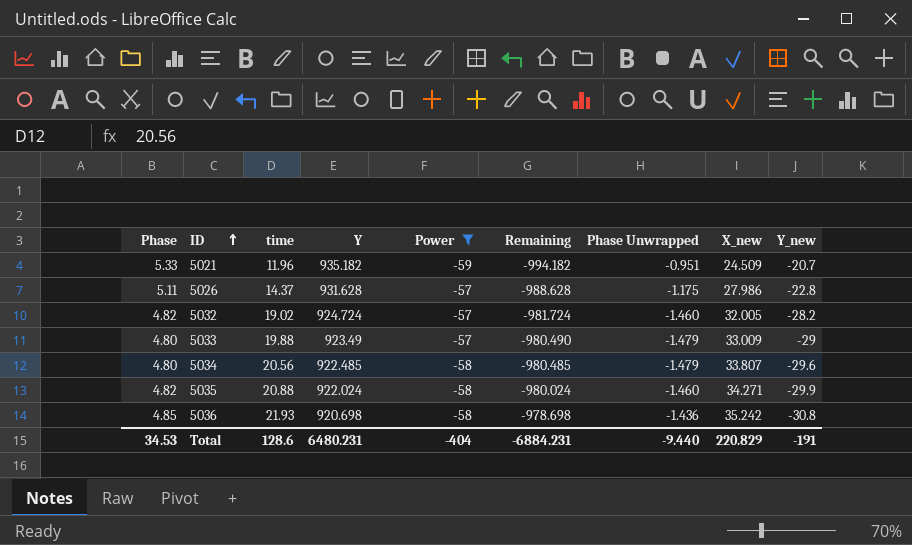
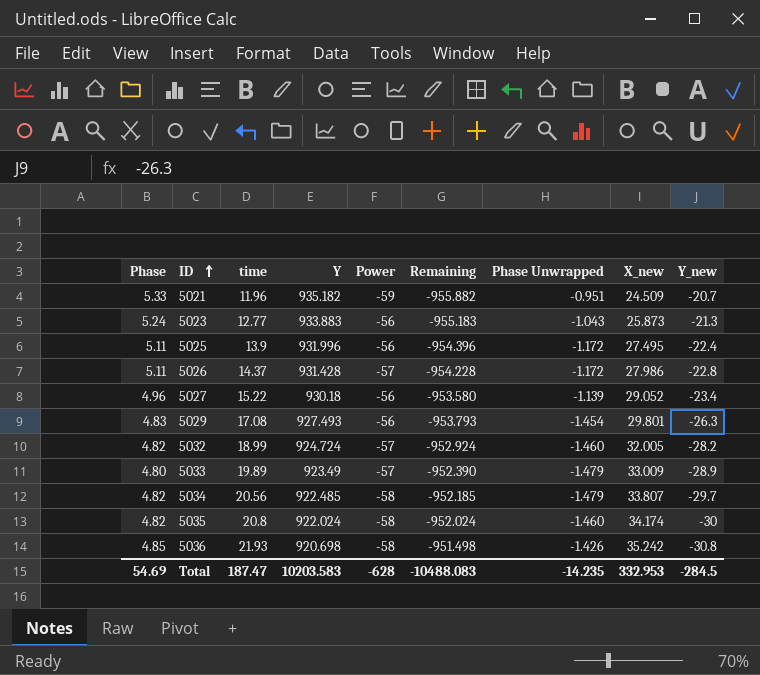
filter: Power != -56 -> none
column Remaining | formula: [Power] - [Y] -> [Y_new] - [Y]
5026 | Y: 931.628 -> 931.428
5026 | Phase Unwrapped: -1.175 -> -1.172
5032 | time: 19.02 -> 18.99
5033 | time: 19.88 -> 19.89
5033 | Y_new: -29 -> -28.9
5034 | Phase: 4.80 -> 4.82
5034 | Y_new: -29.6 -> -29.7
5035 | time: 20.88 -> 20.8
5035 | X_new: 34.271 -> 34.174
5035 | Y_new: -29.9 -> -30
5036 | Phase Unwrapped: -1.436 -> -1.426
Total | Phase: 34.53 -> 54.69
Total | time: 128.6 -> 187.47
Total | Y: 6480.231 -> 10203.583
Total | Power: -404 -> -628
Total | Remaining: -6884.231 -> -10488.083
Total | Phase Unwrapped: -9.440 -> -14.235
Total | X_new: 220.829 -> 332.953
Total | Y_new: -191 -> -284.5

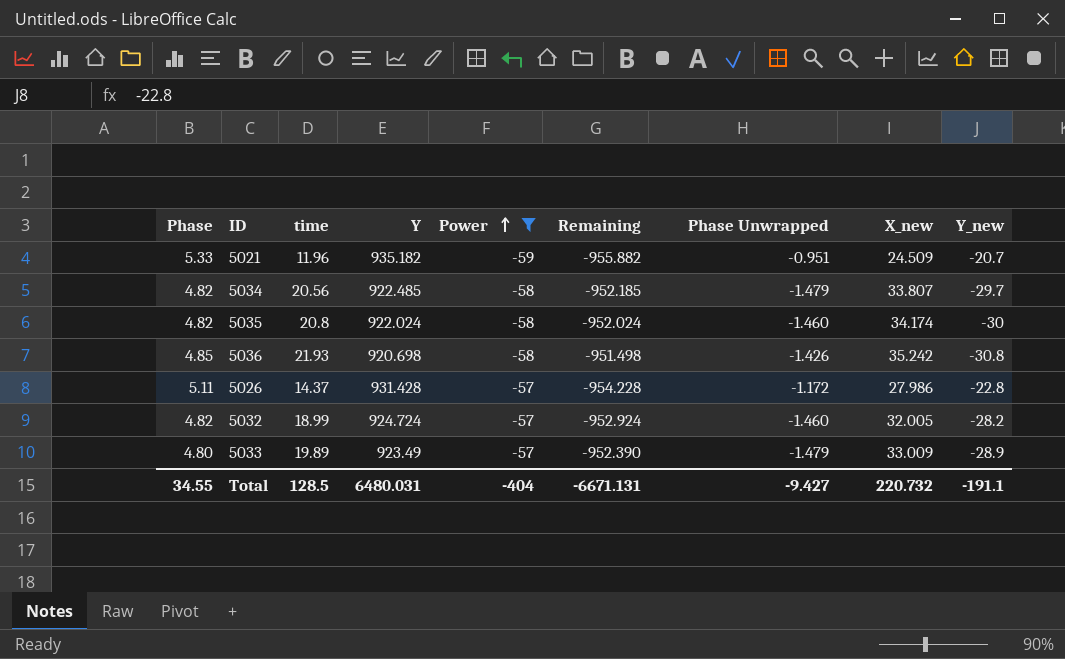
filter: none -> Power != -56
row order: ID ascending -> Power ascending
Total | Phase: 54.69 -> 34.55
Total | time: 187.47 -> 128.5
Total | Y: 10203.583 -> 6480.031
Total | Power: -628 -> -404
Total | Remaining: -10488.083 -> -6671.131
Total | Phase Unwrapped: -14.235 -> -9.427
Total | X_new: 332.953 -> 220.732
Total | Y_new: -284.5 -> -191.1

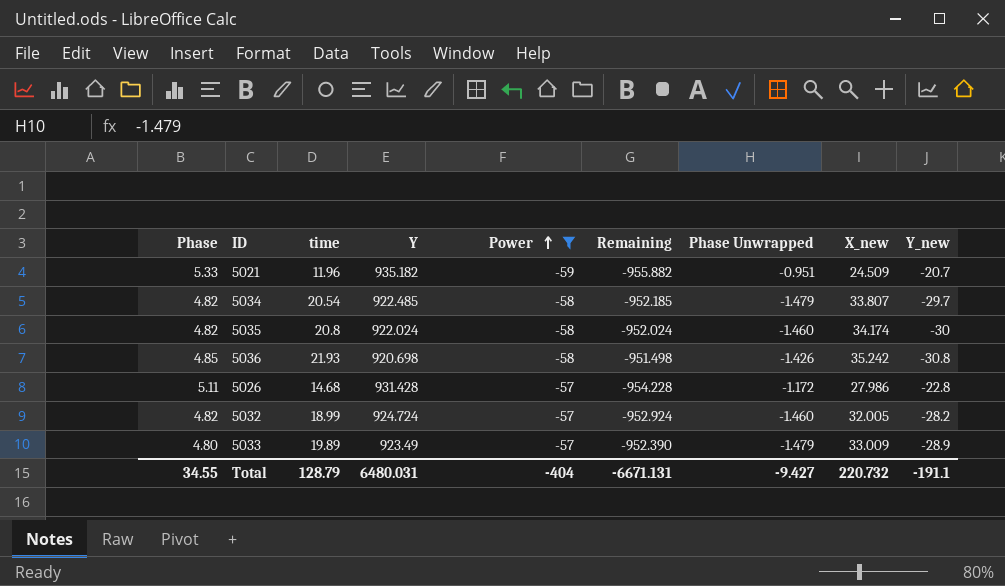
5034 | time: 20.56 -> 20.54
5026 | time: 14.37 -> 14.68
Total | time: 128.5 -> 128.79

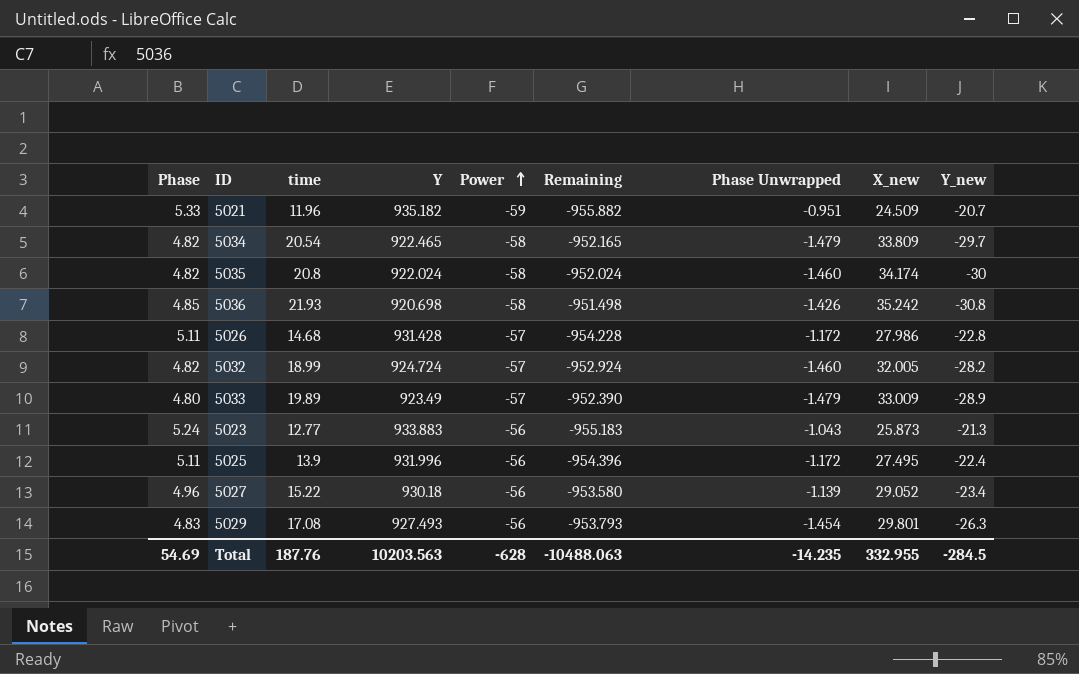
filter: Power != -56 -> none
5034 | Y: 922.485 -> 922.465
5034 | Remaining: -952.185 -> -952.165
5034 | X_new: 33.807 -> 33.809
Total | Phase: 34.55 -> 54.69
Total | time: 128.79 -> 187.76
Total | Y: 6480.031 -> 10203.563
Total | Power: -404 -> -628
Total | Remaining: -6671.131 -> -10488.063
Total | Phase Unwrapped: -9.427 -> -14.235
Total | X_new: 220.732 -> 332.955
Total | Y_new: -191.1 -> -284.5

